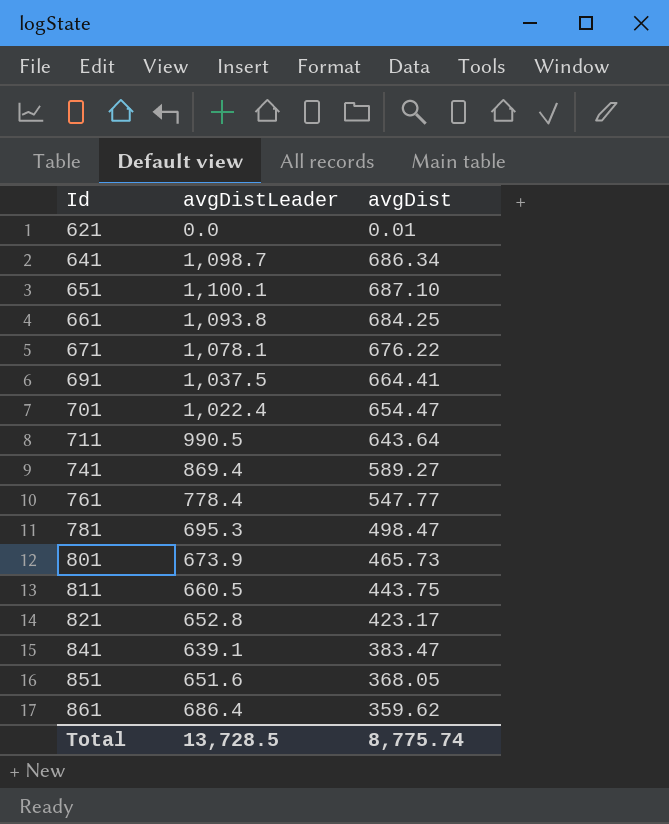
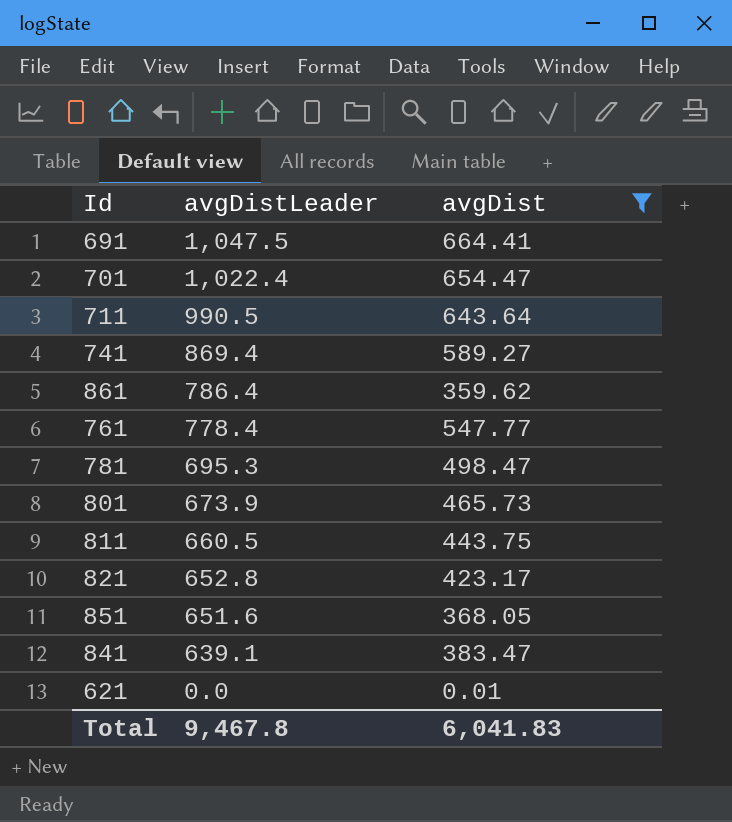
filter: none -> avgDist <= 664.41
row order: Id ascending -> avgDistLeader descending
691 | avgDistLeader: 1,037.5 -> 1,047.5
861 | avgDistLeader: 686.4 -> 786.4
Total | avgDistLeader: 13,728.5 -> 9,467.8
Total | avgDist: 8,775.74 -> 6,041.83

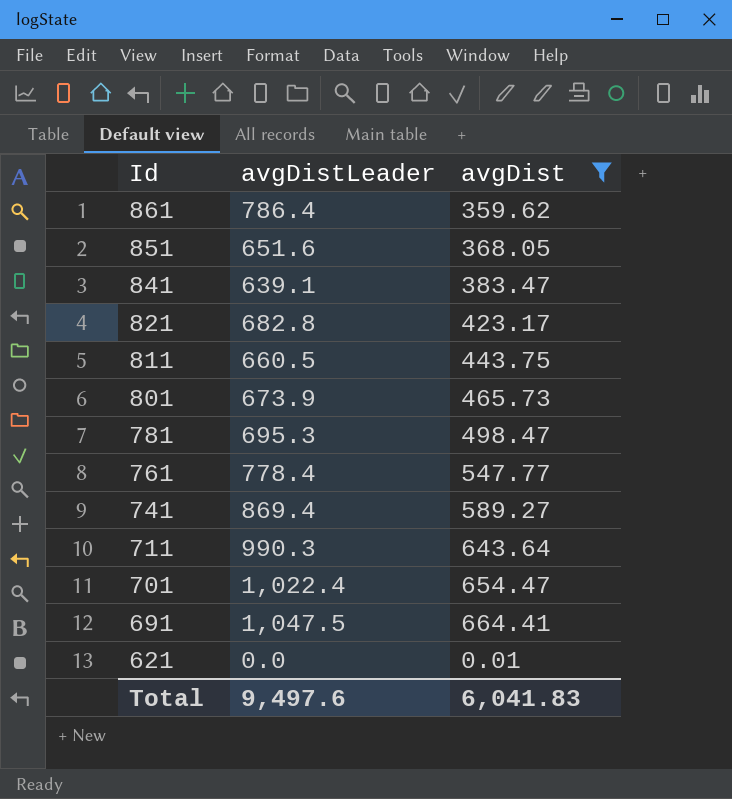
row order: avgDistLeader descending -> Id descending
821 | avgDistLeader: 652.8 -> 682.8
711 | avgDistLeader: 990.5 -> 990.3
Total | avgDistLeader: 9,467.8 -> 9,497.6

